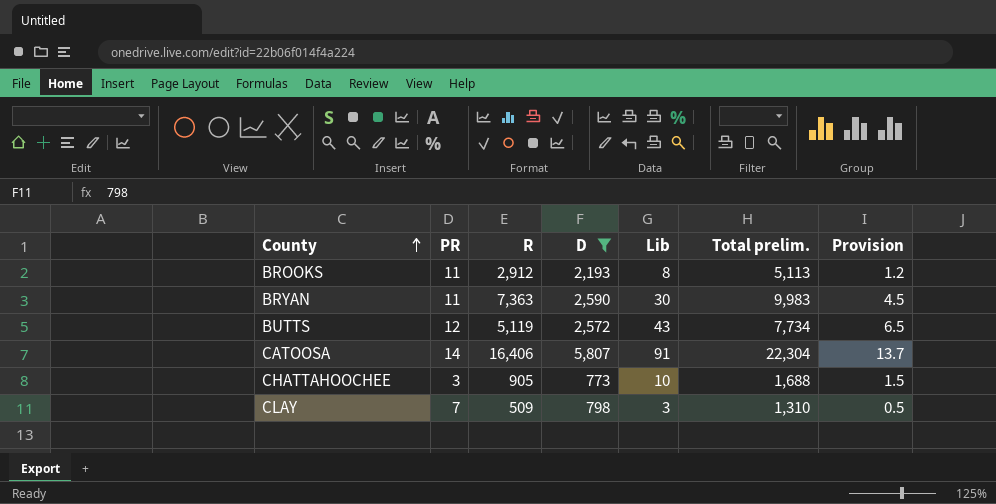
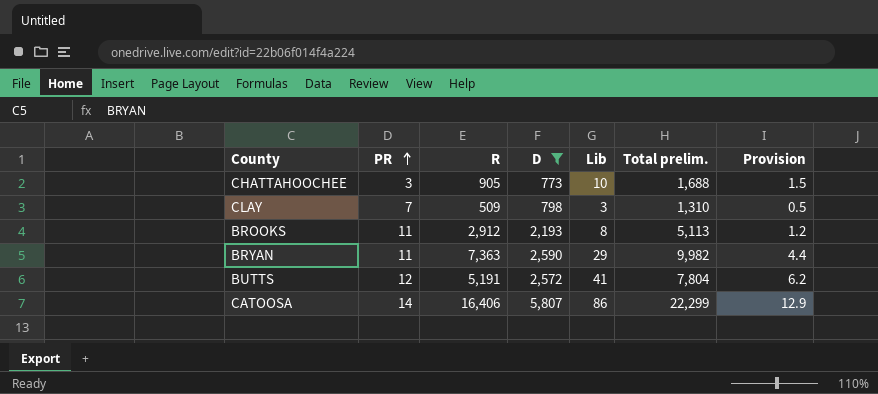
row order: County ascending -> PR ascending
BRYAN | Lib: 30 -> 29
BRYAN | Total prelim.: 9,983 -> 9,982
BRYAN | Provision: 4.5 -> 4.4
BUTTS | R: 5,119 -> 5,191
BUTTS | Lib: 43 -> 41
BUTTS | Total prelim.: 7,734 -> 7,804
BUTTS | Provision: 6.5 -> 6.2
CATOOSA | Lib: 91 -> 86
CATOOSA | Total prelim.: 22,304 -> 22,299
CATOOSA | Provision: 13.7 -> 12.9

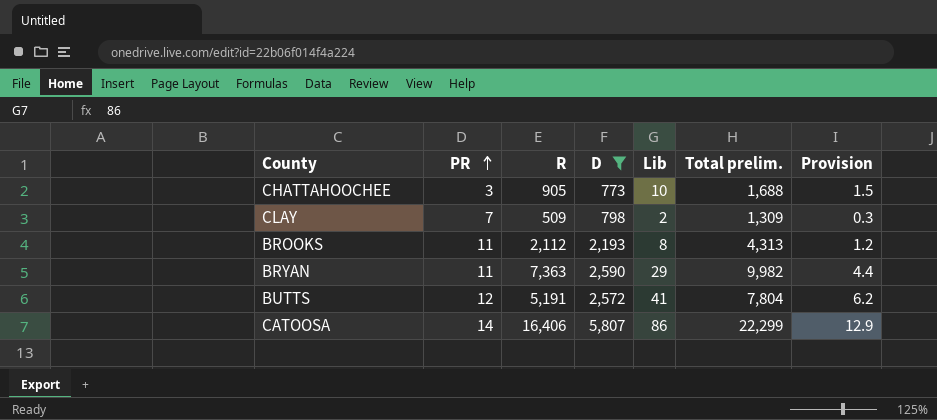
CLAY | Lib: 3 -> 2
CLAY | Total prelim.: 1,310 -> 1,309
CLAY | Provision: 0.5 -> 0.3
BROOKS | R: 2,912 -> 2,112
BROOKS | Total prelim.: 5,113 -> 4,313

